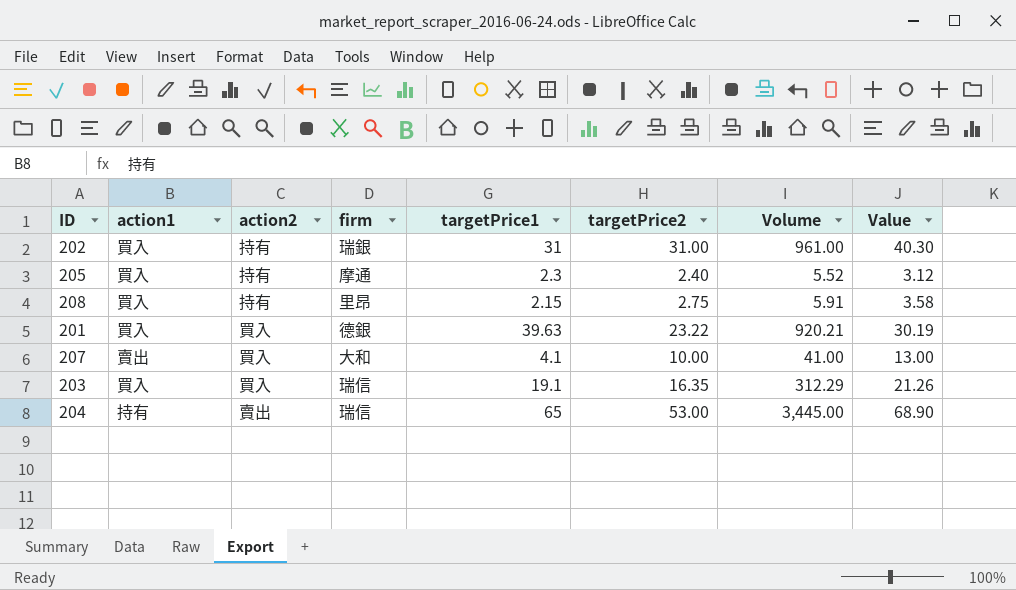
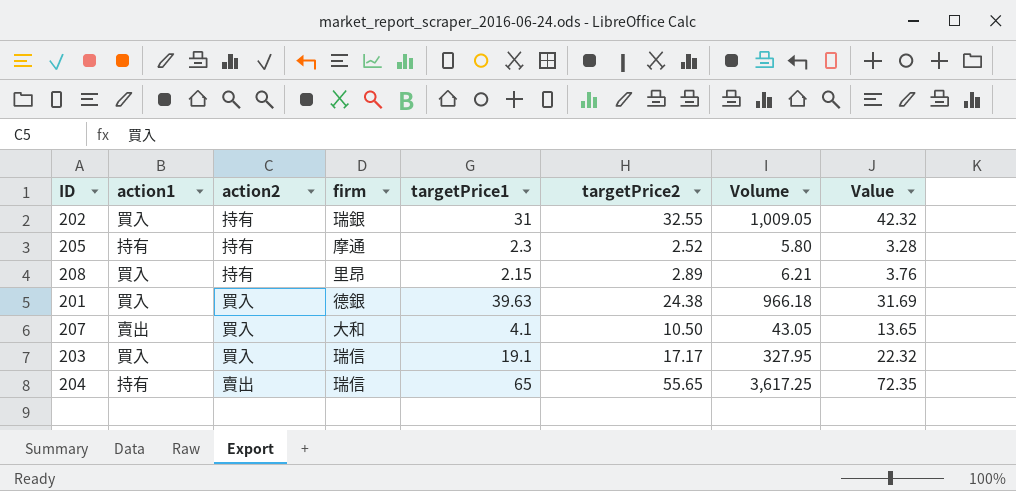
202 | targetPrice2: 31.00 -> 32.55
202 | Volume: 961.00 -> 1,009.05
202 | Value: 40.30 -> 42.32
205 | action1: 買入 -> 持有
205 | targetPrice2: 2.40 -> 2.52
205 | Volume: 5.52 -> 5.80
205 | Value: 3.12 -> 3.28
208 | targetPrice2: 2.75 -> 2.89
208 | Volume: 5.91 -> 6.21
208 | Value: 3.58 -> 3.76
201 | targetPrice2: 23.22 -> 24.38
201 | Volume: 920.21 -> 966.18
201 | Value: 30.19 -> 31.69
207 | targetPrice2: 10.00 -> 10.50
207 | Volume: 41.00 -> 43.05
207 | Value: 13.00 -> 13.65
203 | targetPrice2: 16.35 -> 17.17
203 | Volume: 312.29 -> 327.95
203 | Value: 21.26 -> 22.32
204 | targetPrice2: 53.00 -> 55.65
204 | Volume: 3,445.00 -> 3,617.25
204 | Value: 68.90 -> 72.35

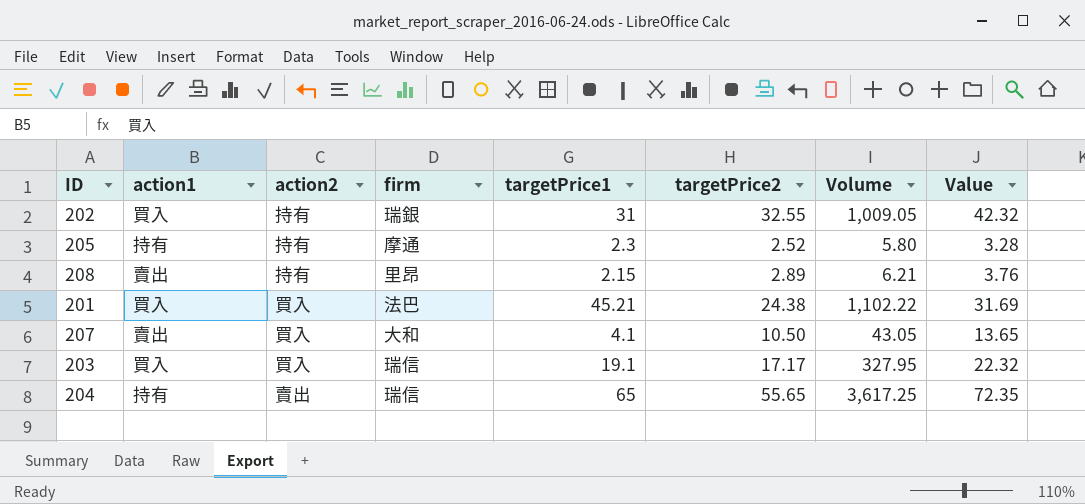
208 | action1: 買入 -> 賣出
201 | firm: 德銀 -> 法巴
201 | targetPrice1: 39.63 -> 45.21
201 | Volume: 966.18 -> 1,102.22

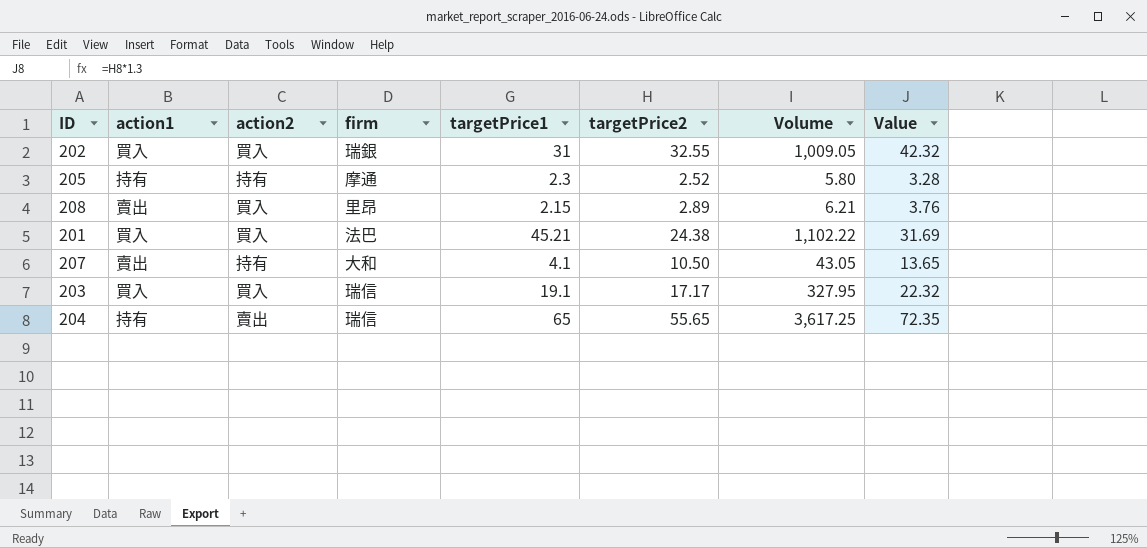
202 | action2: 持有 -> 買入
208 | action2: 持有 -> 買入
207 | action2: 買入 -> 持有

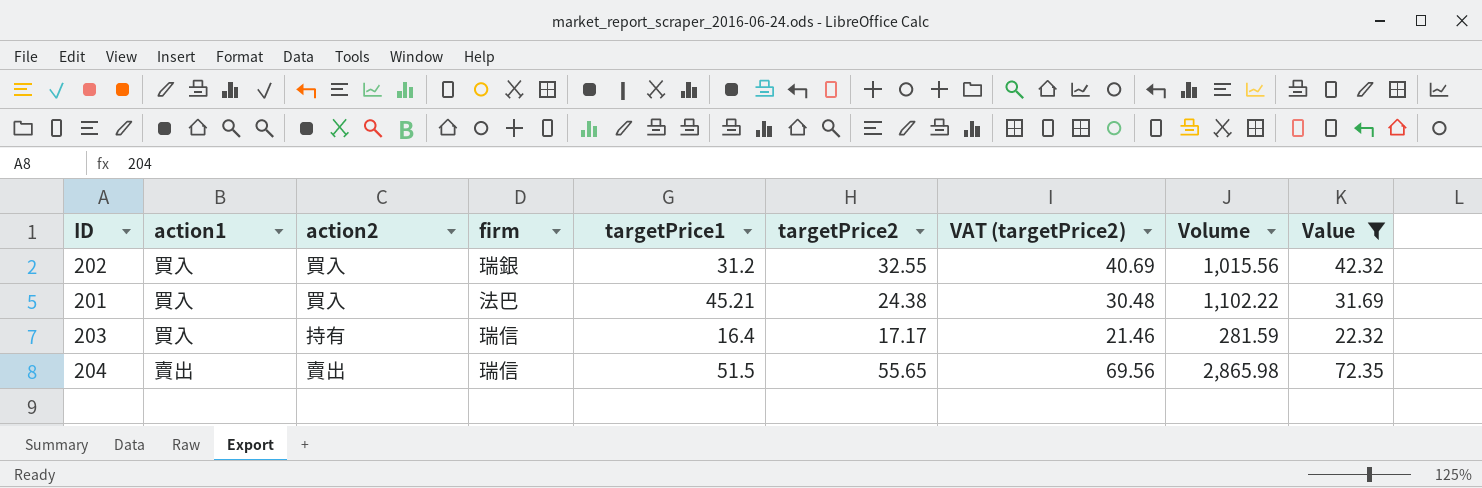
filter: none -> Value >= 22.32
column VAT (targetPrice2) | formula: none -> [targetPrice2] * 1.25
202 | targetPrice1: 31 -> 31.2
202 | Volume: 1,009.05 -> 1,015.56
203 | action2: 買入 -> 持有
203 | targetPrice1: 19.1 -> 16.4
203 | Volume: 327.95 -> 281.59
204 | action1: 持有 -> 賣出
204 | targetPrice1: 65 -> 51.5
204 | Volume: 3,617.25 -> 2,865.98

